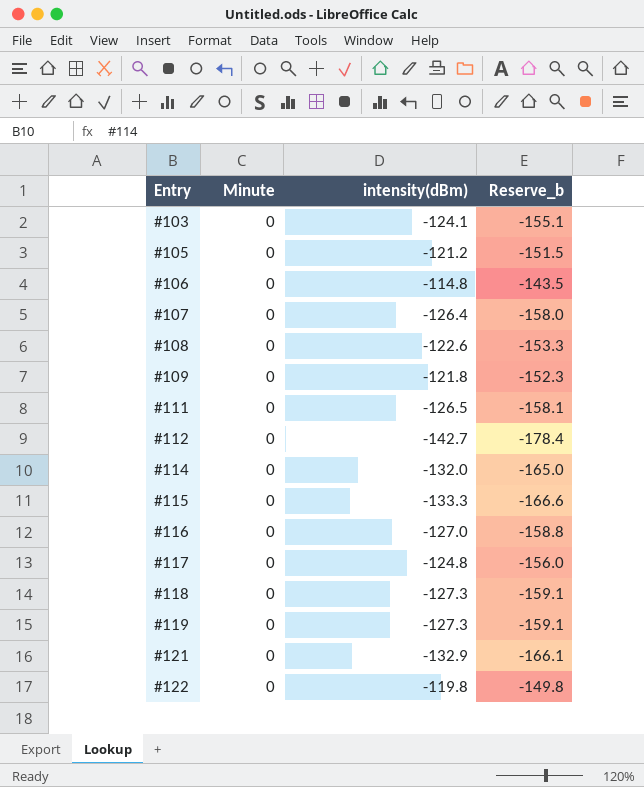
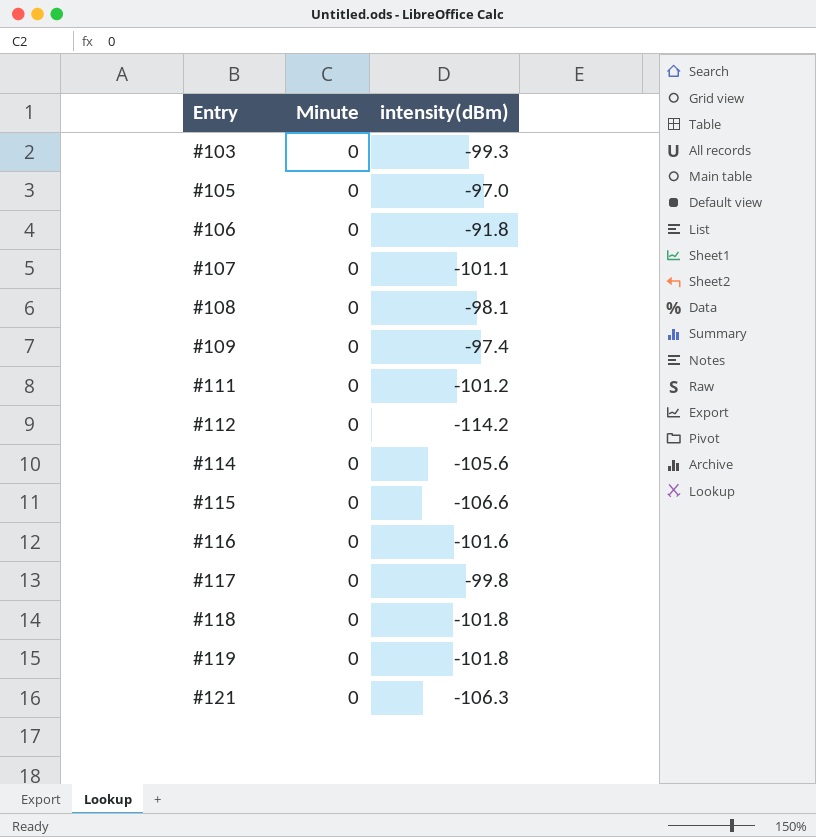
column Reserve_b | formula: [intensity(dBm)] * 1.25 -> none
row #122: 0 | -119.8 | -149.8 -> none
#103 | intensity(dBm): -124.1 -> -99.3
#105 | intensity(dBm): -121.2 -> -97.0
#106 | intensity(dBm): -114.8 -> -91.8
#107 | intensity(dBm): -126.4 -> -101.1
#108 | intensity(dBm): -122.6 -> -98.1
#109 | intensity(dBm): -121.8 -> -97.4
#111 | intensity(dBm): -126.5 -> -101.2
#112 | intensity(dBm): -142.7 -> -114.2
#114 | intensity(dBm): -132.0 -> -105.6
#115 | intensity(dBm): -133.3 -> -106.6
#116 | intensity(dBm): -127.0 -> -101.6
#117 | intensity(dBm): -124.8 -> -99.8
#118 | intensity(dBm): -127.3 -> -101.8
#119 | intensity(dBm): -127.3 -> -101.8
#121 | intensity(dBm): -132.9 -> -106.3

